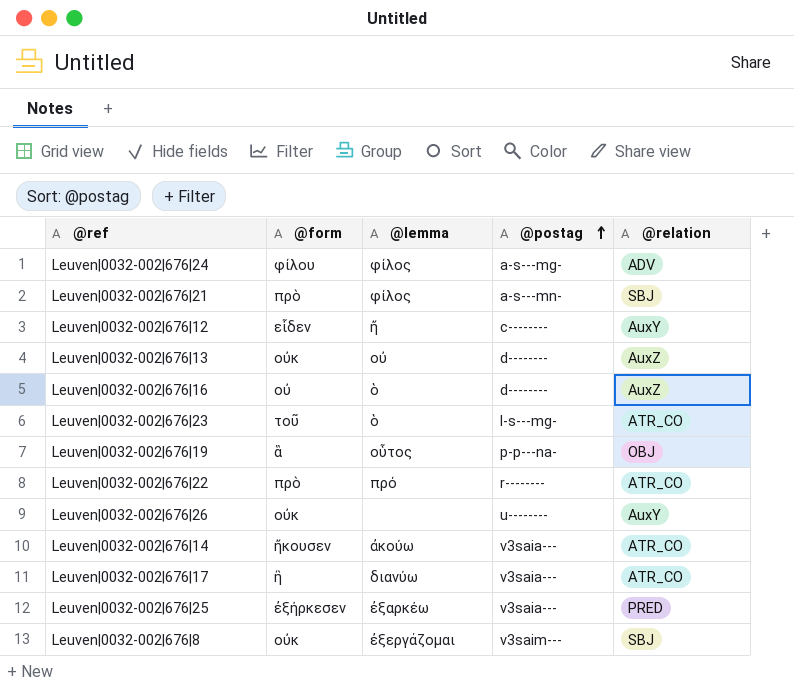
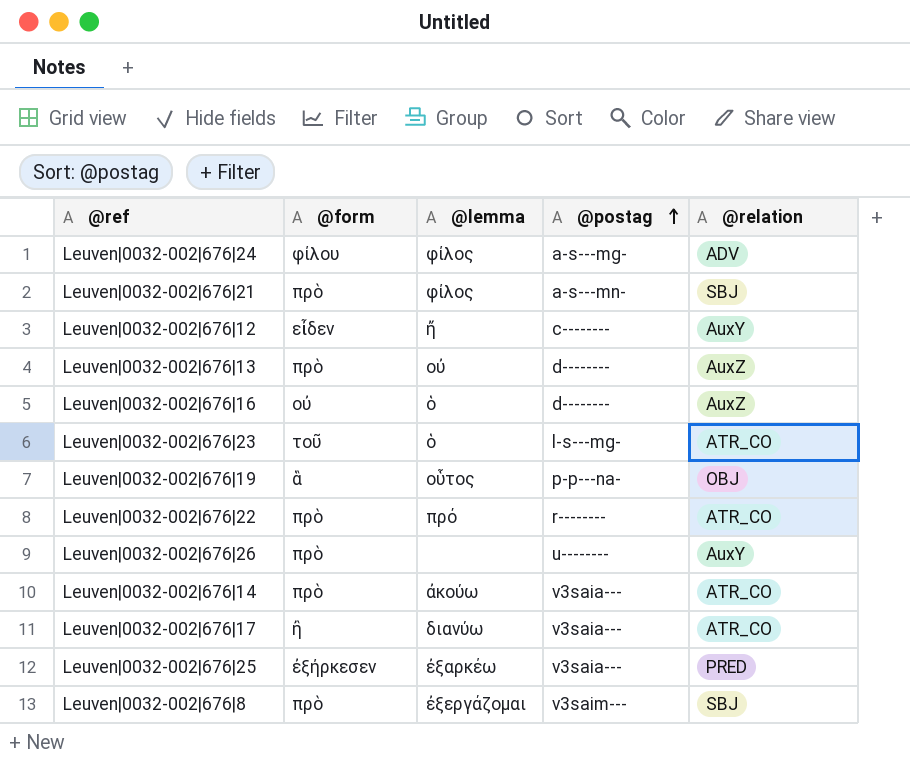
Leuven|0032-002|676|13 | @form: οὐκ -> πρὸ
Leuven|0032-002|676|26 | @form: οὐκ -> πρὸ
Leuven|0032-002|676|14 | @form: ἤκουσεν -> πρὸ
Leuven|0032-002|676|8 | @form: οὐκ -> πρὸ

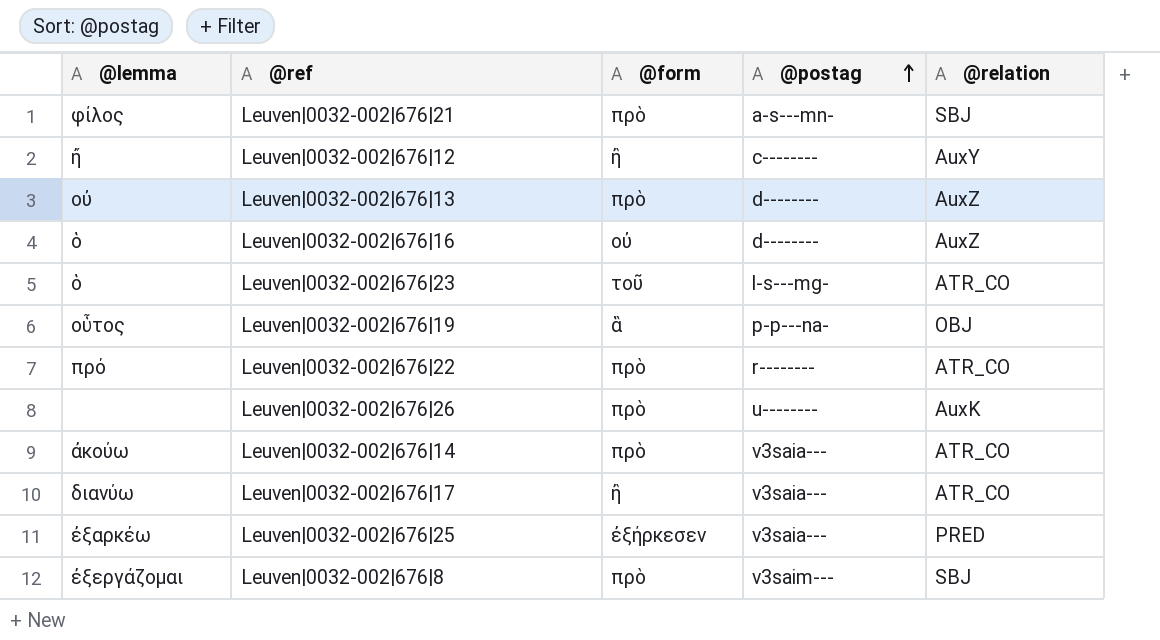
column @lemma | position: 3 -> 1
row Leuven|0032-002|676|24: φίλου | φίλος | a-s---mg- | ADV -> none
Leuven|0032-002|676|12 | @form: εἶδεν -> ἢ
Leuven|0032-002|676|26 | @relation: AuxY -> AuxK

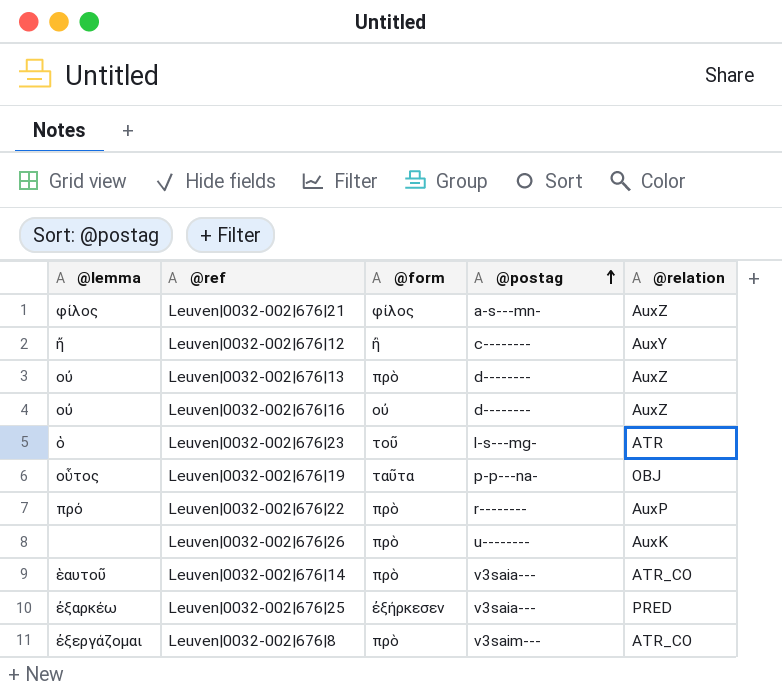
row Leuven|0032-002|676|17: διανύω | ἢ | v3saia--- | ATR_CO -> none
Leuven|0032-002|676|21 | @form: πρὸ -> φίλος
Leuven|0032-002|676|21 | @relation: SBJ -> AuxZ
Leuven|0032-002|676|16 | @lemma: ὁ -> οὐ
Leuven|0032-002|676|23 | @relation: ATR_CO -> ATR
Leuven|0032-002|676|19 | @form: ἃ -> ταῦτα
Leuven|0032-002|676|22 | @relation: ATR_CO -> AuxP
Leuven|0032-002|676|14 | @lemma: ἀκούω -> ἑαυτοῦ
Leuven|0032-002|676|8 | @relation: SBJ -> ATR_CO

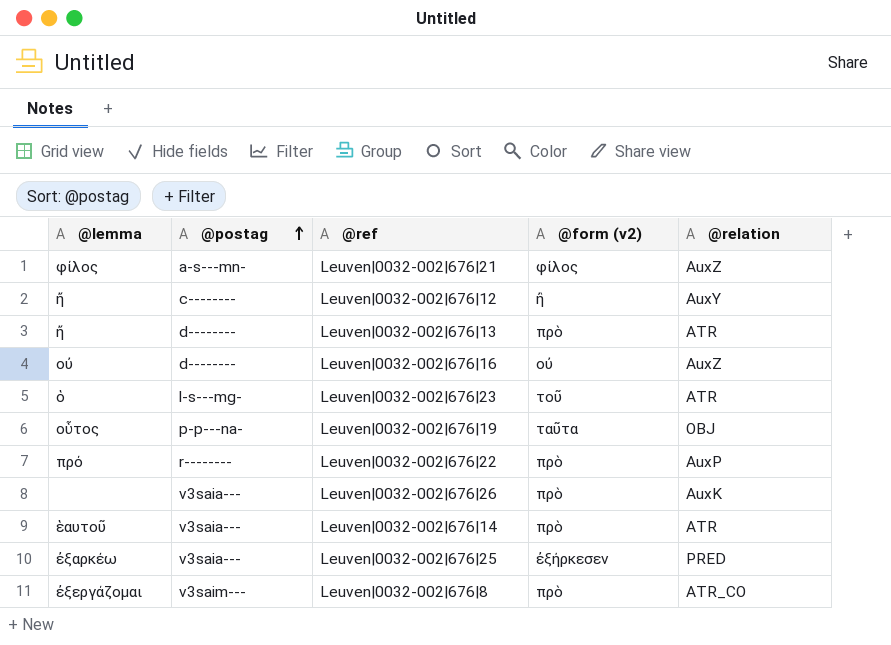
column @postag | position: 4 -> 2
column name: @form -> @form (v2)
Leuven|0032-002|676|13 | @lemma: οὐ -> ἤ
Leuven|0032-002|676|13 | @relation: AuxZ -> ATR
Leuven|0032-002|676|26 | @postag: u-------- -> v3saia---
Leuven|0032-002|676|14 | @relation: ATR_CO -> ATR

